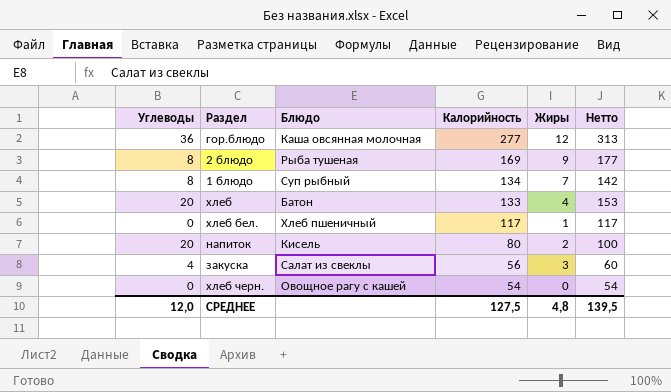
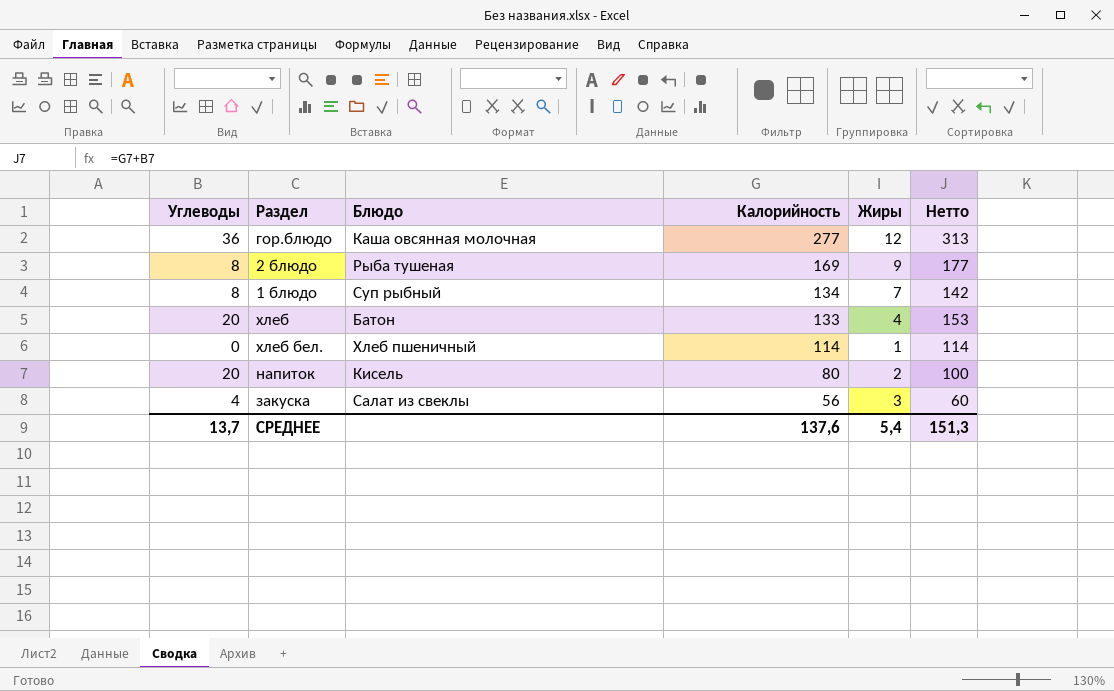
row хлеб черн.: 0 | Овощное рагу с кашей | 54 | 0 | 54 -> none
хлеб бел. | Калорийность: 117 -> 114
хлеб бел. | Нетто: 117 -> 114
СРЕДНЕЕ | Углеводы: 12,0 -> 13,7
СРЕДНЕЕ | Калорийность: 127,5 -> 137,6
СРЕДНЕЕ | Жиры: 4,8 -> 5,4
СРЕДНЕЕ | Нетто: 139,5 -> 151,3

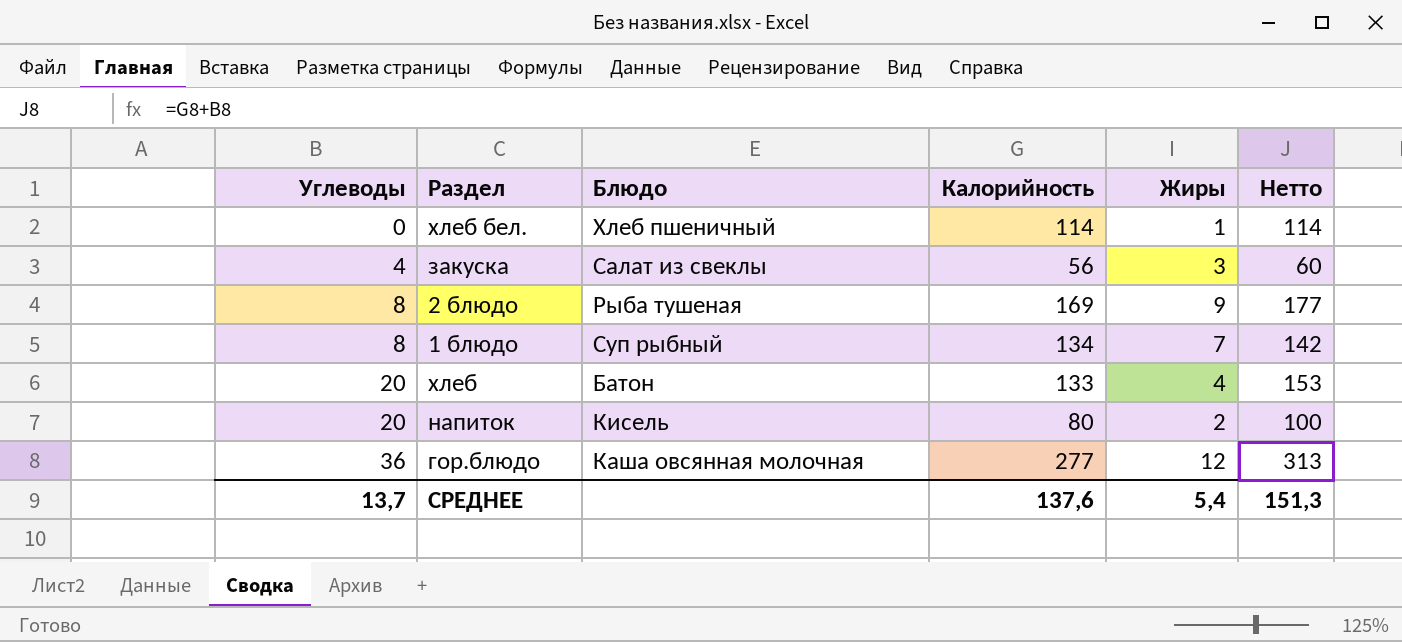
row order: Калорийность descending -> Углеводы ascending

